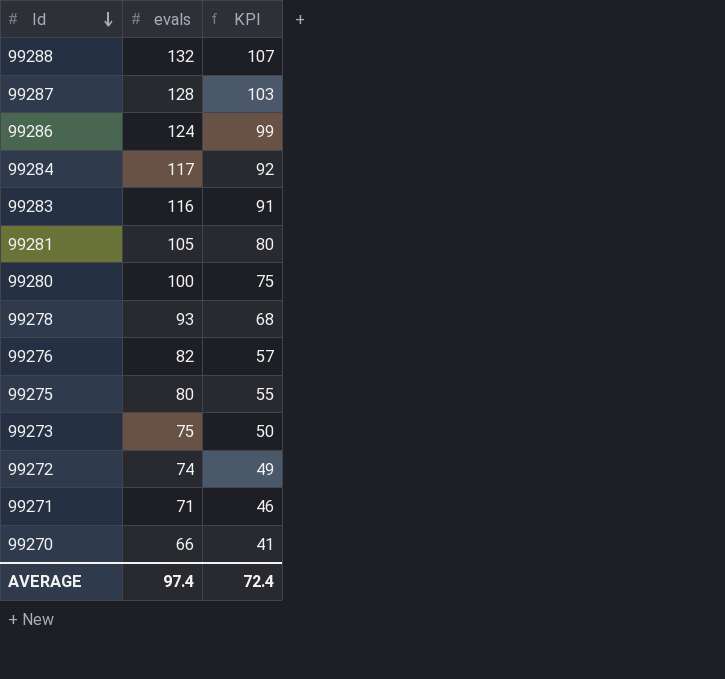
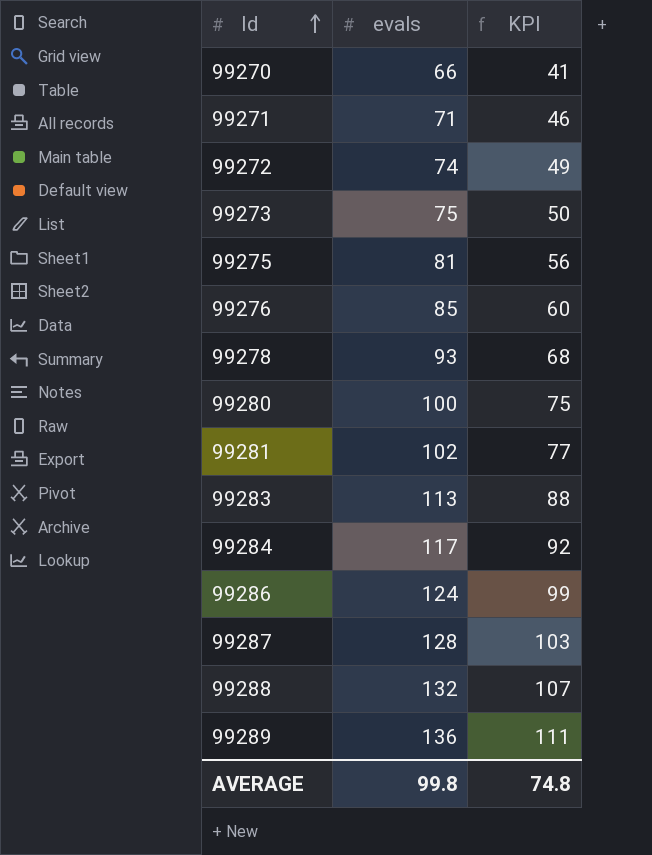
row order: Id descending -> Id ascending
99275 | evals: 80 -> 81
99275 | KPI: 55 -> 56
99276 | evals: 82 -> 85
99276 | KPI: 57 -> 60
99281 | evals: 105 -> 102
99281 | KPI: 80 -> 77
99283 | evals: 116 -> 113
99283 | KPI: 91 -> 88
row 99289: none -> 136 | 111
AVERAGE | evals: 97.4 -> 99.8
AVERAGE | KPI: 72.4 -> 74.8

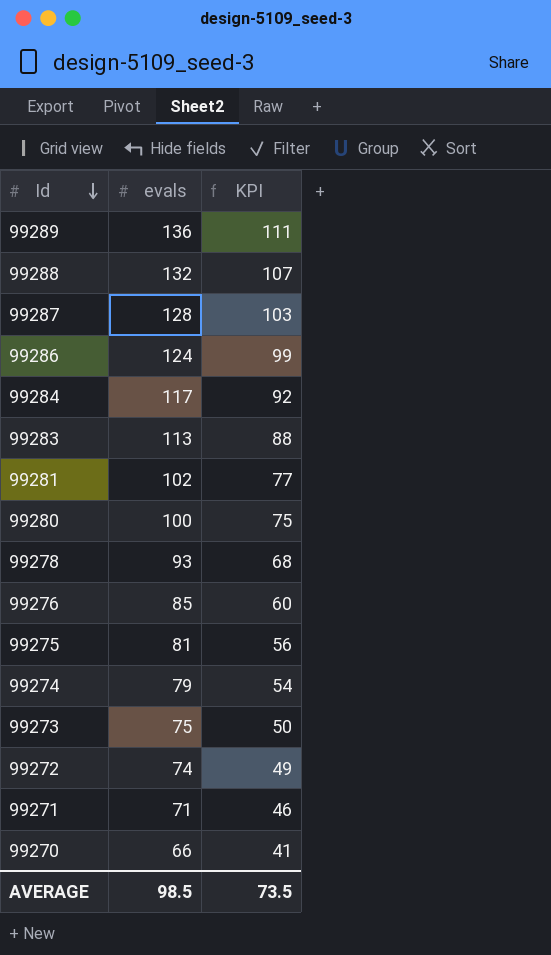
row order: Id ascending -> Id descending
row 99274: none -> 79 | 54
AVERAGE | evals: 99.8 -> 98.5
AVERAGE | KPI: 74.8 -> 73.5

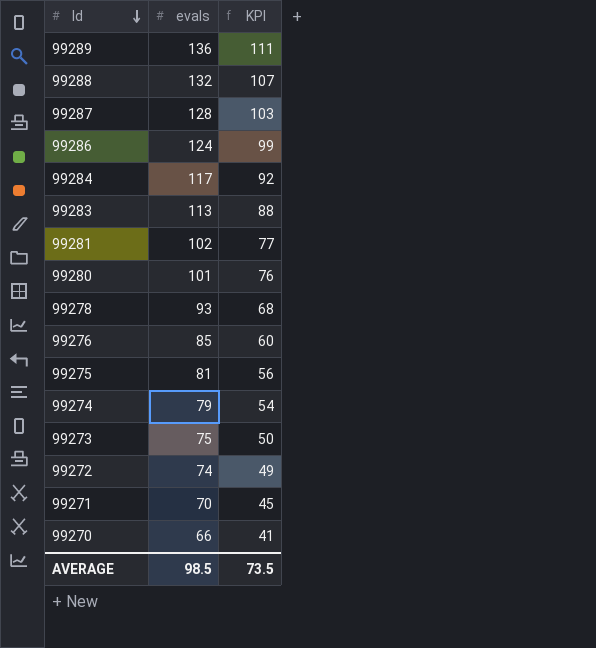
99280 | evals: 100 -> 101
99280 | KPI: 75 -> 76
99271 | evals: 71 -> 70
99271 | KPI: 46 -> 45

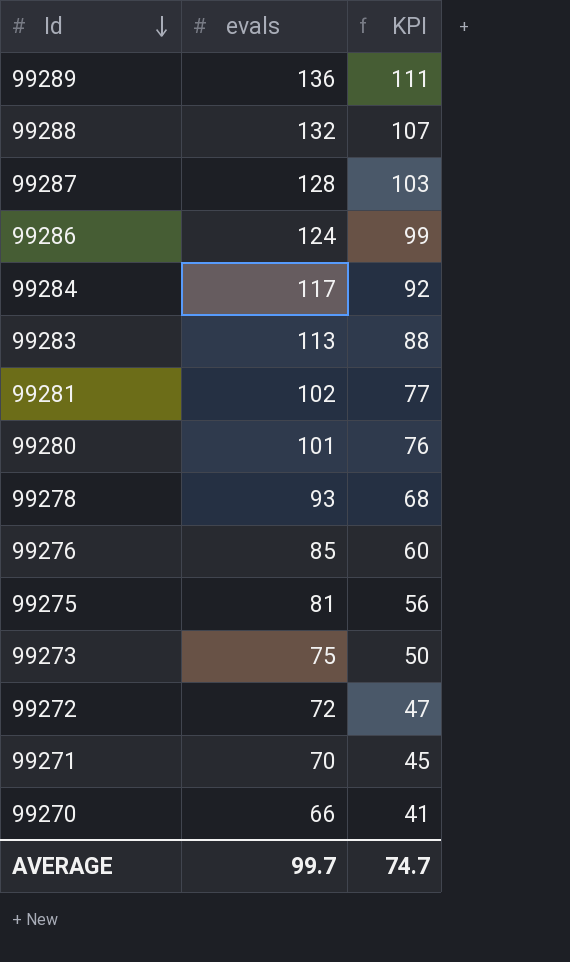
row 99274: 79 | 54 -> none
99272 | evals: 74 -> 72
99272 | KPI: 49 -> 47
AVERAGE | evals: 98.5 -> 99.7
AVERAGE | KPI: 73.5 -> 74.7

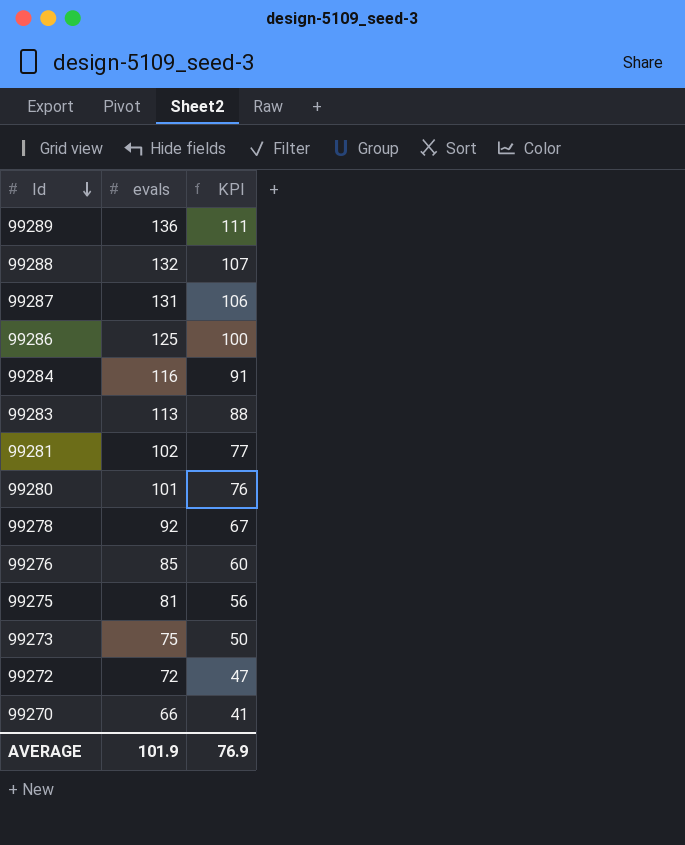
row 99271: 70 | 45 -> none
99287 | evals: 128 -> 131
99287 | KPI: 103 -> 106
99286 | evals: 124 -> 125
99286 | KPI: 99 -> 100
99284 | evals: 117 -> 116
99284 | KPI: 92 -> 91
99278 | evals: 93 -> 92
99278 | KPI: 68 -> 67
AVERAGE | evals: 99.7 -> 101.9
AVERAGE | KPI: 74.7 -> 76.9

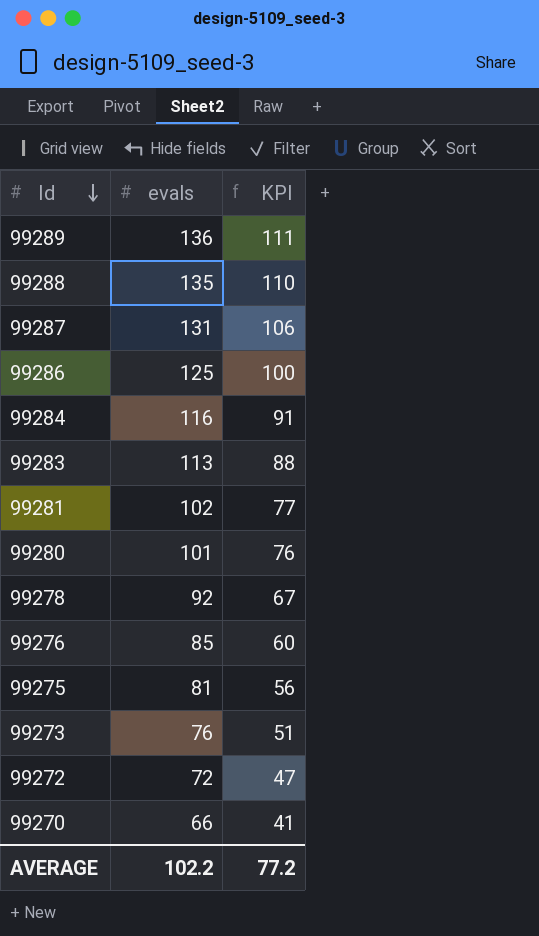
99288 | evals: 132 -> 135
99288 | KPI: 107 -> 110
99273 | evals: 75 -> 76
99273 | KPI: 50 -> 51
AVERAGE | evals: 101.9 -> 102.2
AVERAGE | KPI: 76.9 -> 77.2

